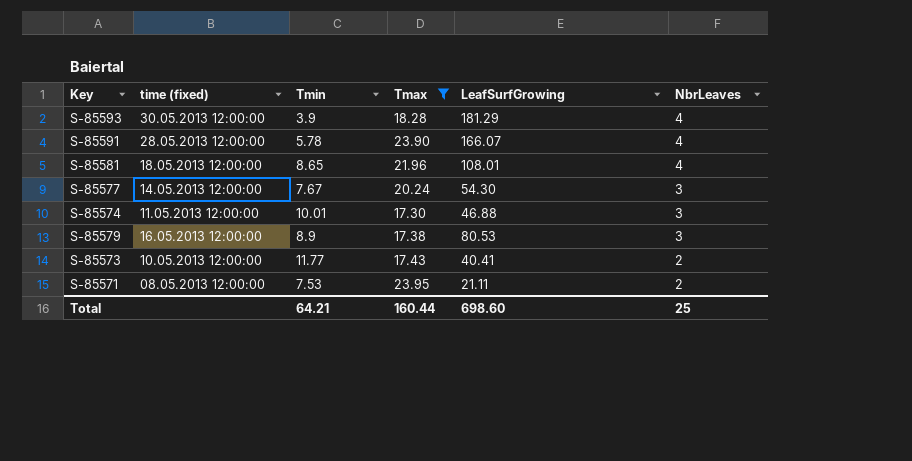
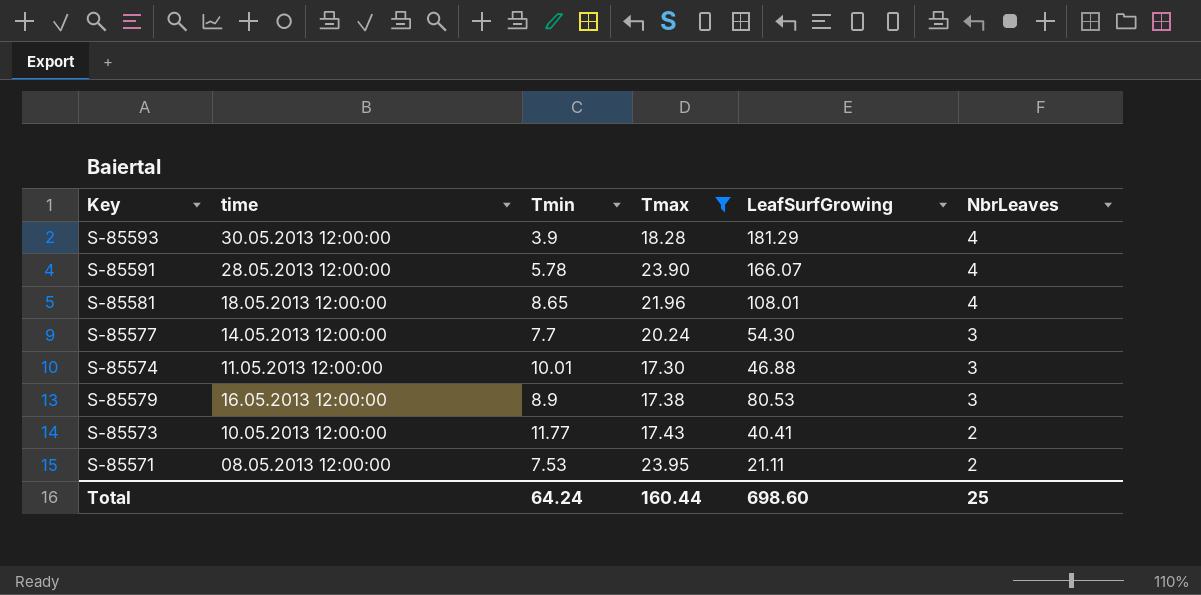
column name: time (fixed) -> time
S-85577 | Tmin: 7.67 -> 7.7
Total | Tmin: 64.21 -> 64.24

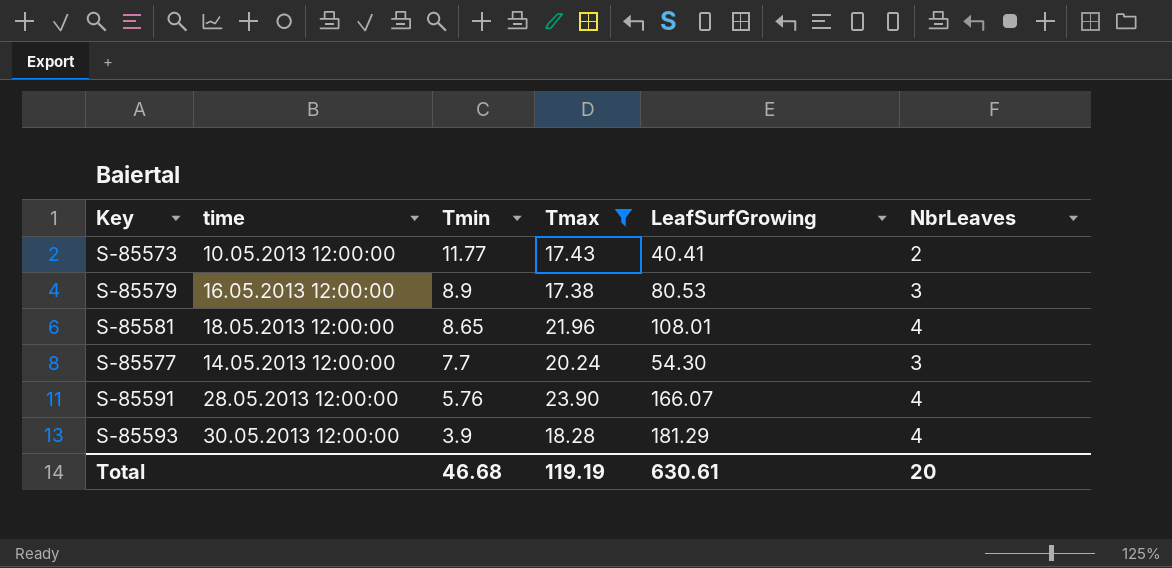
row order: NbrLeaves descending -> Tmin descending
row S-85574: 11.05.2013 12:00:00 | 10.01 | 17.30 | 46.88 | 3 -> none
row S-85571: 08.05.2013 12:00:00 | 7.53 | 23.95 | 21.11 | 2 -> none
S-85591 | Tmin: 5.78 -> 5.76
Total | Tmin: 64.24 -> 46.68
Total | Tmax: 160.44 -> 119.19
Total | LeafSurfGrowing: 698.60 -> 630.61
Total | NbrLeaves: 25 -> 20

